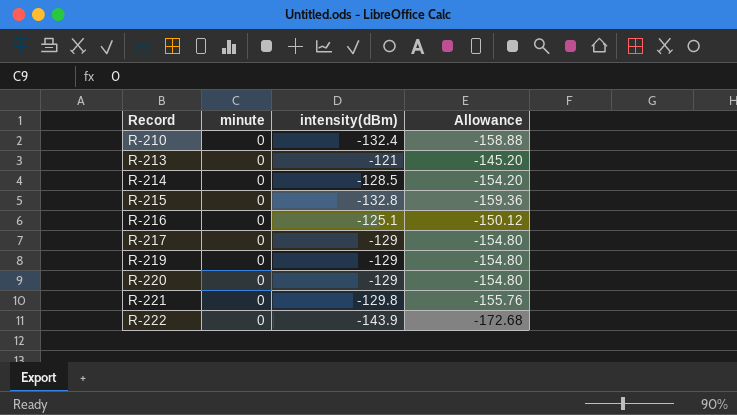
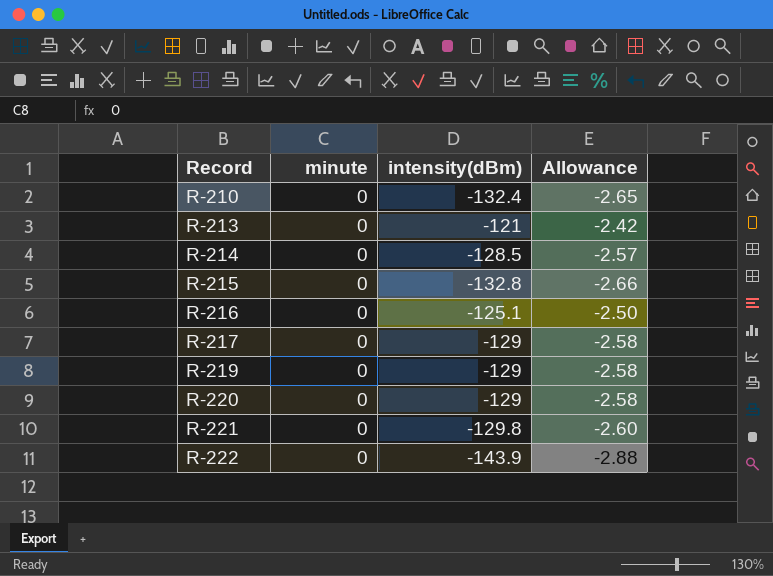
column Allowance | formula: [intensity(dBm)] * 1.2 -> [intensity(dBm)] * 0.02

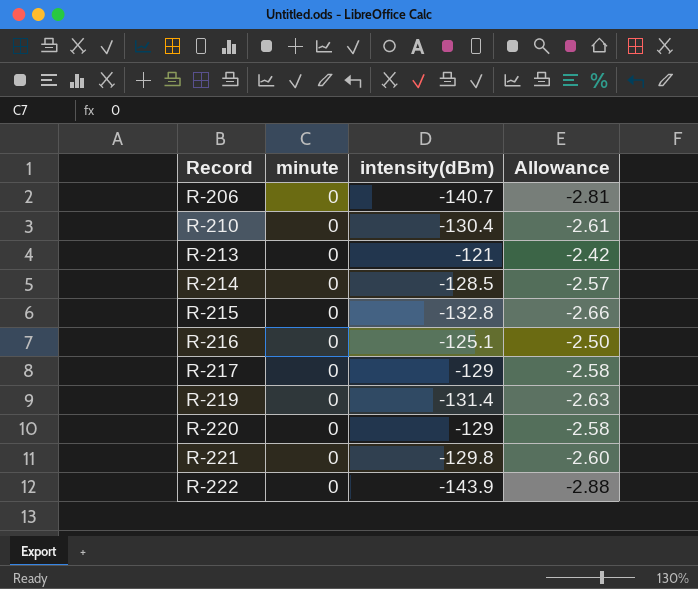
row R-206: none -> 0 | -140.7 | -2.81
R-210 | intensity(dBm): -132.4 -> -130.4
R-210 | Allowance: -2.65 -> -2.61
R-219 | intensity(dBm): -129 -> -131.4
R-219 | Allowance: -2.58 -> -2.63

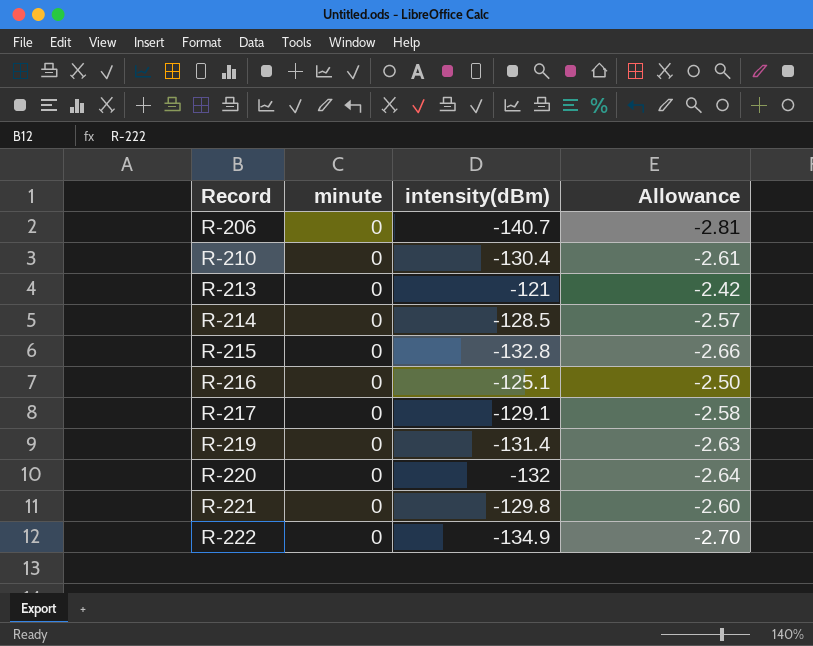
R-217 | intensity(dBm): -129 -> -129.1
R-220 | intensity(dBm): -129 -> -132
R-220 | Allowance: -2.58 -> -2.64
R-222 | intensity(dBm): -143.9 -> -134.9
R-222 | Allowance: -2.88 -> -2.70

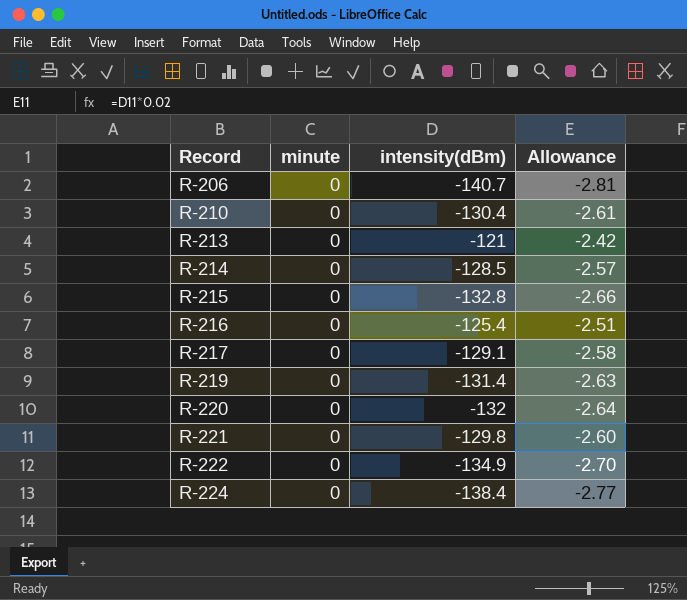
R-216 | intensity(dBm): -125.1 -> -125.4
R-216 | Allowance: -2.50 -> -2.51
row R-224: none -> 0 | -138.4 | -2.77

